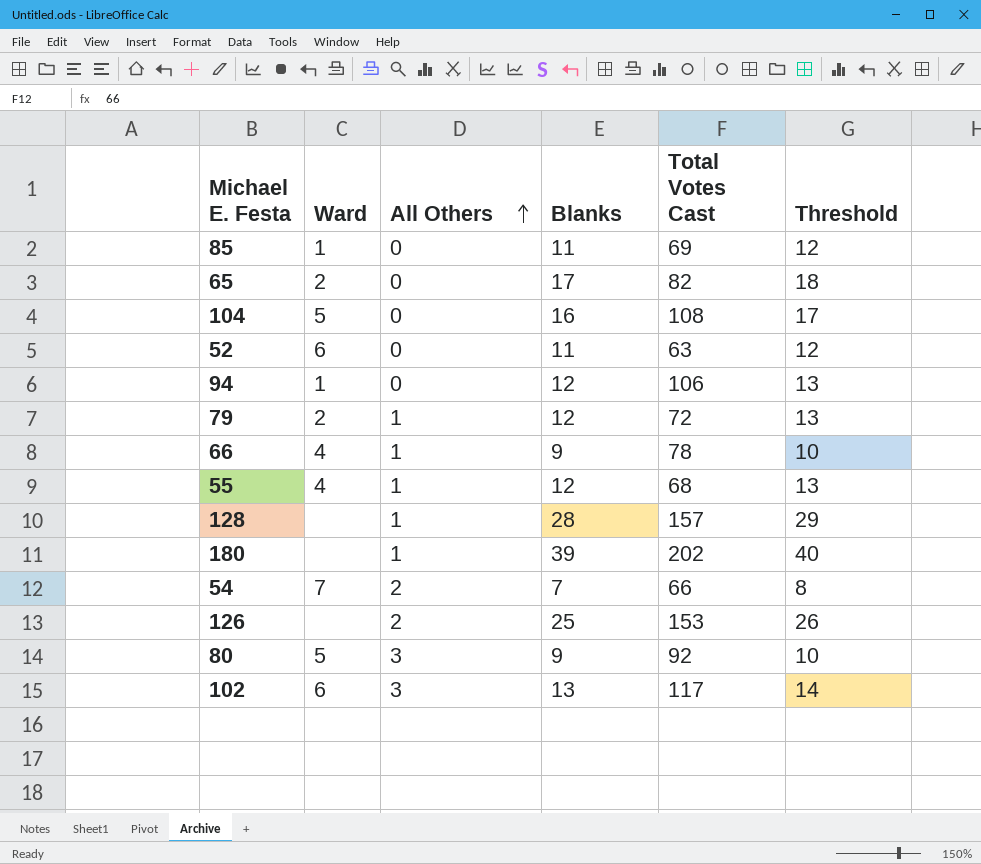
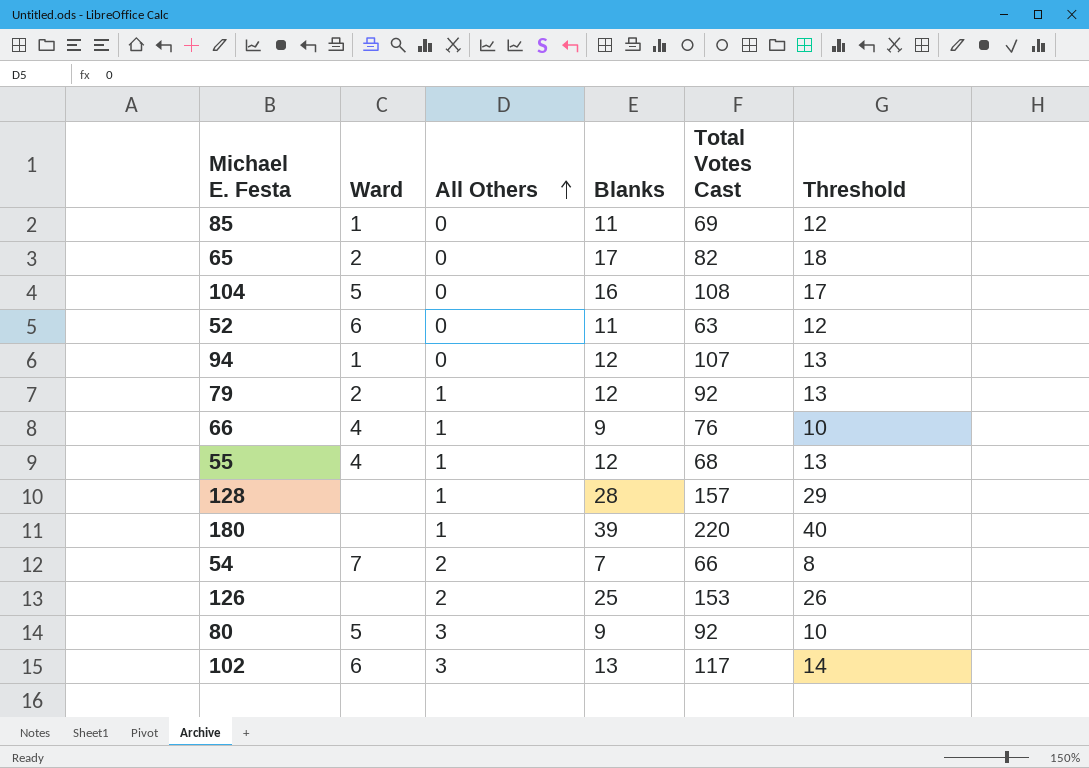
94 | Total Votes Cast: 106 -> 107
79 | Total Votes Cast: 72 -> 92
66 | Total Votes Cast: 78 -> 76
180 | Total Votes Cast: 202 -> 220

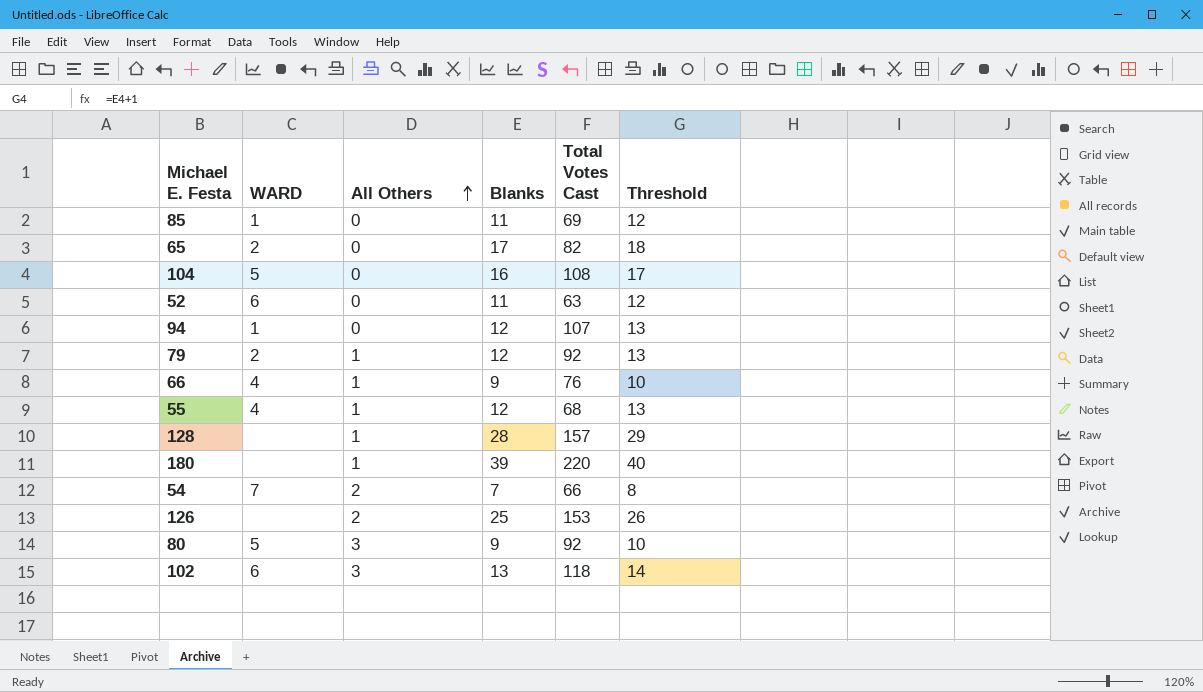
column name: Ward -> WARD
102 | Total Votes Cast: 117 -> 118

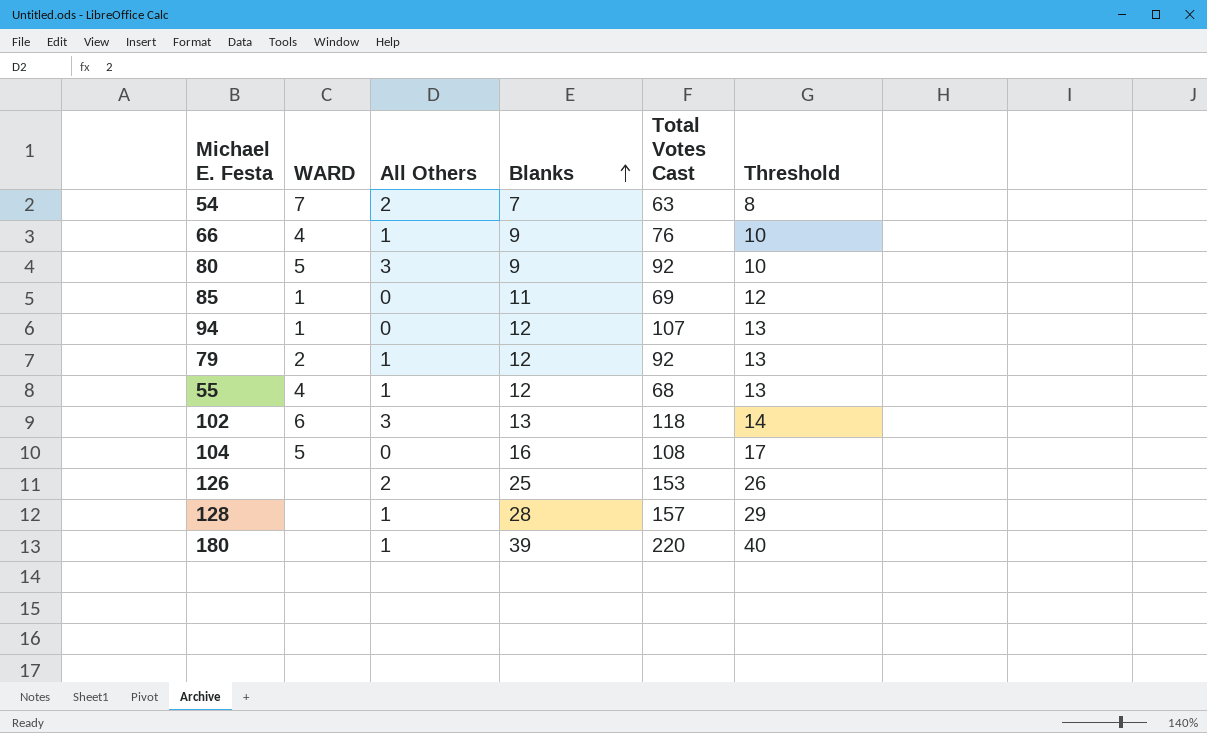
row order: All Others ascending -> Blanks ascending
row 65: 2 | 0 | 17 | 82 | 18 -> none
row 52: 6 | 0 | 11 | 63 | 12 -> none
54 | Total Votes Cast: 66 -> 63

